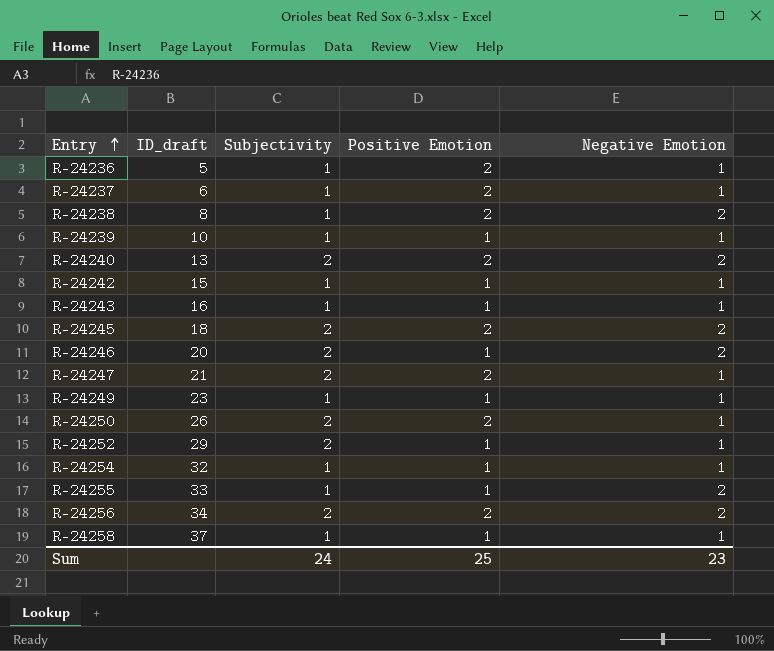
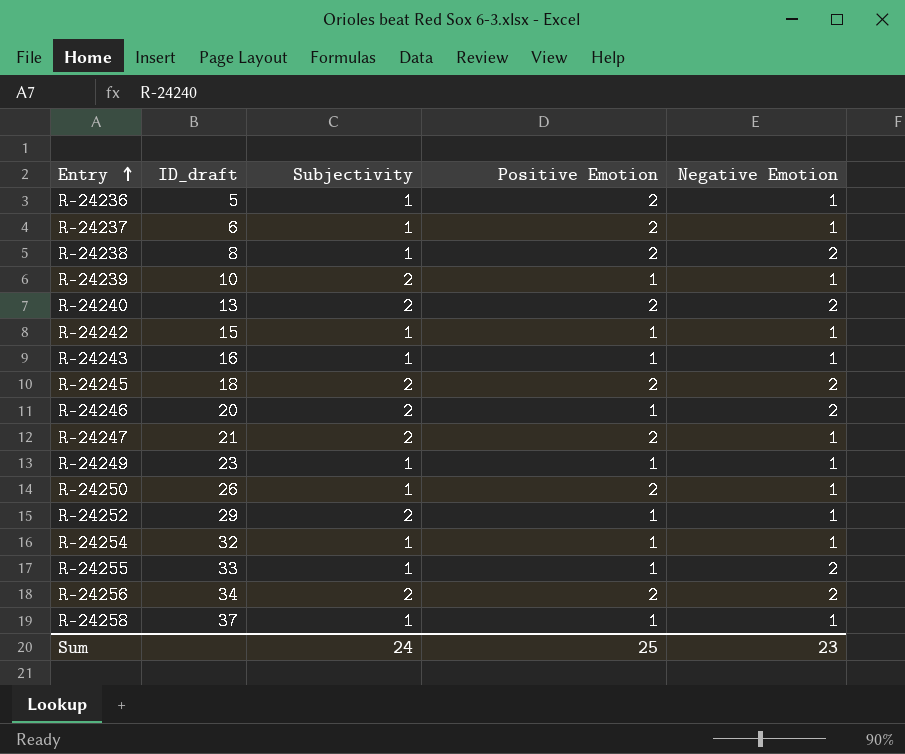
R-24239 | Subjectivity: 1 -> 2
R-24250 | Subjectivity: 2 -> 1

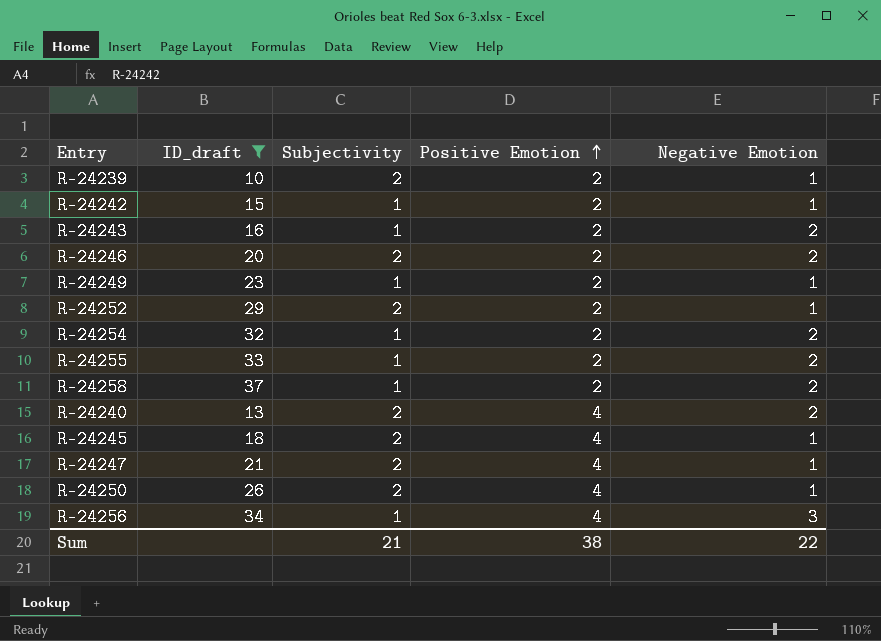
filter: none -> ID_draft >= 10
row order: Entry ascending -> Positive Emotion ascending
R-24239 | Positive Emotion: 1 -> 2
R-24242 | Positive Emotion: 1 -> 2
R-24243 | Positive Emotion: 1 -> 2
R-24243 | Negative Emotion: 1 -> 2
R-24246 | Positive Emotion: 1 -> 2
R-24249 | Positive Emotion: 1 -> 2
R-24252 | Positive Emotion: 1 -> 2
R-24254 | Positive Emotion: 1 -> 2
R-24254 | Negative Emotion: 1 -> 2
R-24255 | Positive Emotion: 1 -> 2
R-24258 | Positive Emotion: 1 -> 2
R-24258 | Negative Emotion: 1 -> 2
R-24240 | Positive Emotion: 2 -> 4
R-24245 | Positive Emotion: 2 -> 4
R-24245 | Negative Emotion: 2 -> 1
R-24247 | Positive Emotion: 2 -> 4
R-24250 | Subjectivity: 1 -> 2
R-24250 | Positive Emotion: 2 -> 4
R-24256 | Subjectivity: 2 -> 1
R-24256 | Positive Emotion: 2 -> 4
R-24256 | Negative Emotion: 2 -> 3
Sum | Subjectivity: 24 -> 21
Sum | Positive Emotion: 25 -> 38
Sum | Negative Emotion: 23 -> 22

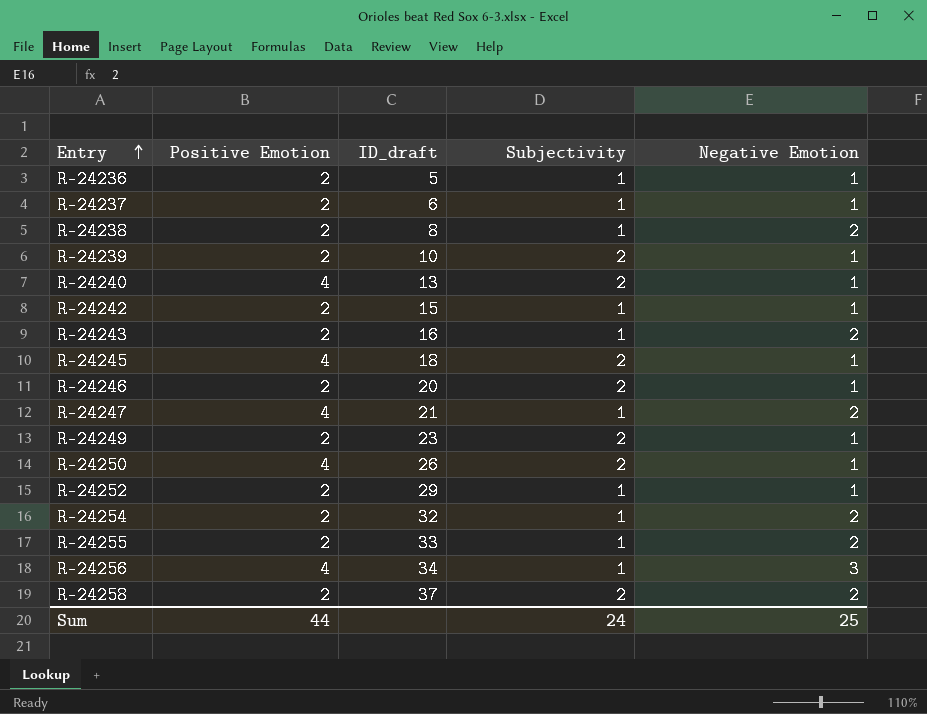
filter: ID_draft >= 10 -> none
row order: Positive Emotion ascending -> Entry ascending
column Positive Emotion | position: 4 -> 2
R-24240 | Negative Emotion: 2 -> 1
R-24246 | Negative Emotion: 2 -> 1
R-24247 | Subjectivity: 2 -> 1
R-24247 | Negative Emotion: 1 -> 2
R-24249 | Subjectivity: 1 -> 2
R-24252 | Subjectivity: 2 -> 1
R-24258 | Subjectivity: 1 -> 2
Sum | Positive Emotion: 38 -> 44
Sum | Subjectivity: 21 -> 24
Sum | Negative Emotion: 22 -> 25

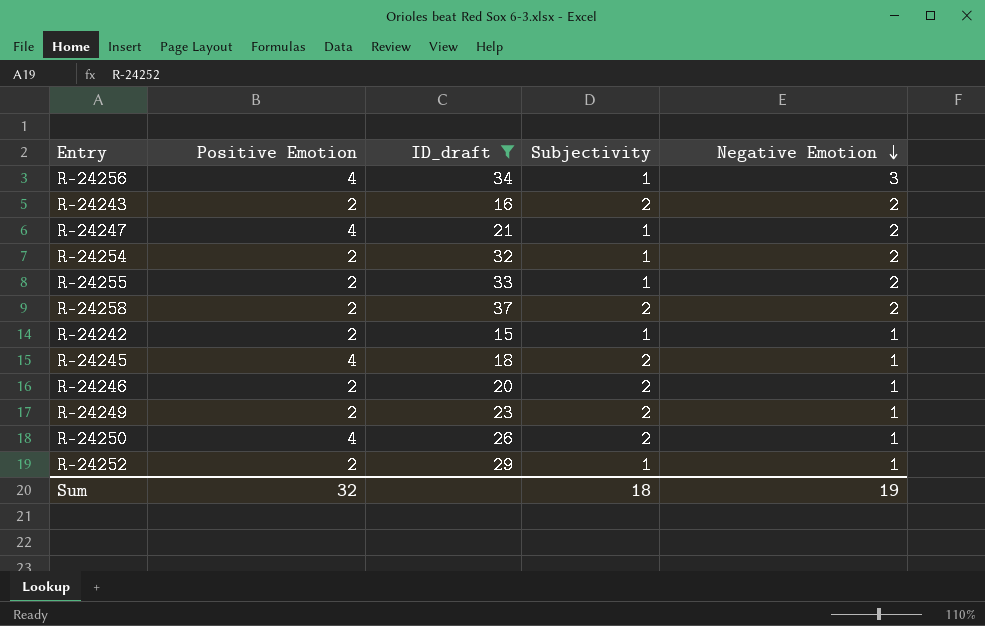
filter: none -> ID_draft >= 15
row order: Entry ascending -> Negative Emotion descending
R-24243 | Subjectivity: 1 -> 2
Sum | Positive Emotion: 44 -> 32
Sum | Subjectivity: 24 -> 18
Sum | Negative Emotion: 25 -> 19

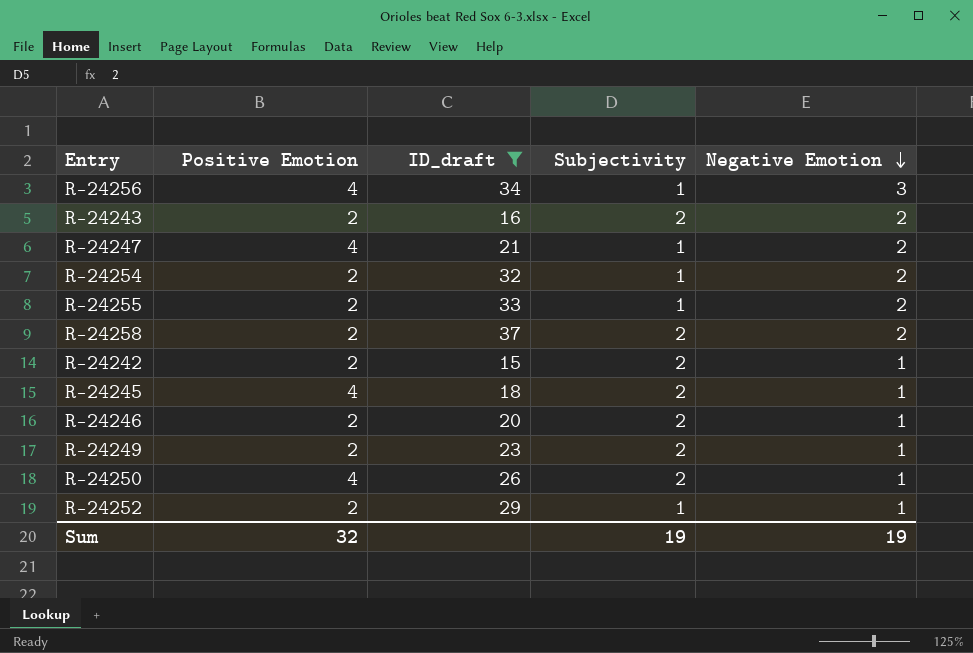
R-24242 | Subjectivity: 1 -> 2
Sum | Subjectivity: 18 -> 19

